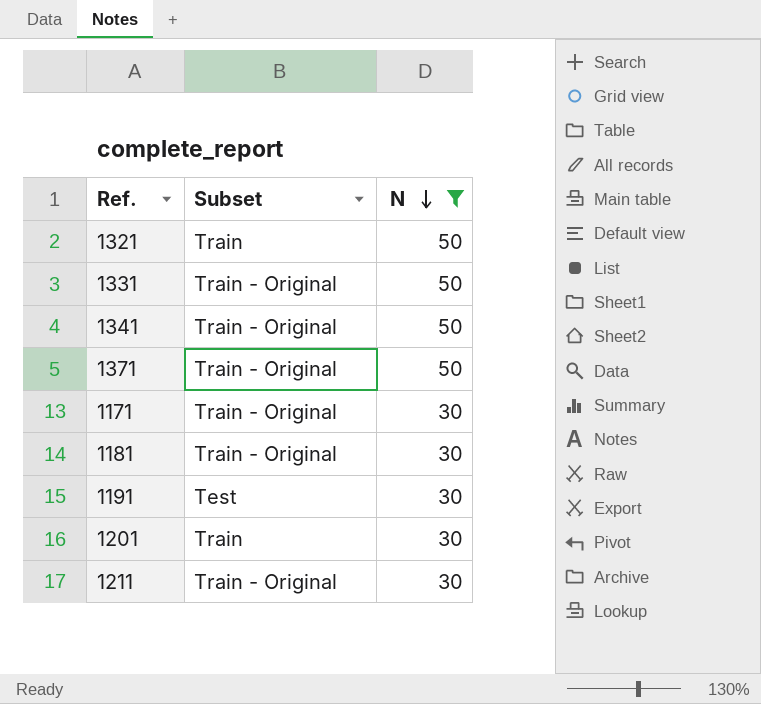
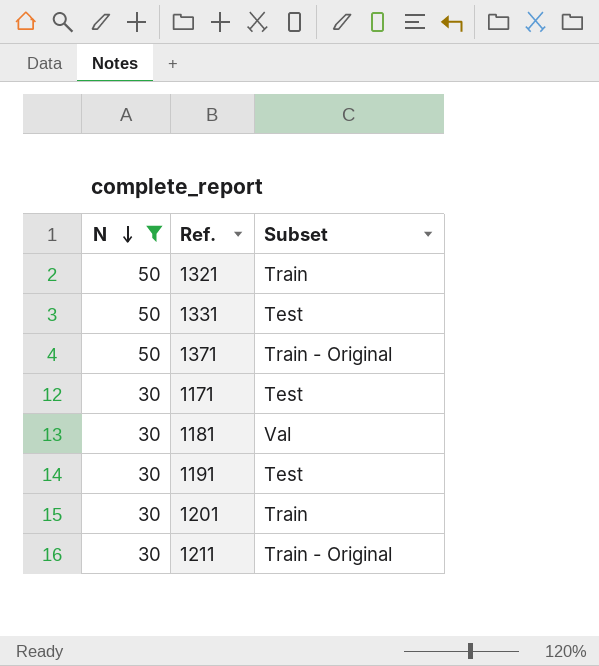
column N | position: 3 -> 1
row 1341: Train - Original | 50 -> none
1331 | Subset: Train - Original -> Test
1171 | Subset: Train - Original -> Test
1181 | Subset: Train - Original -> Val

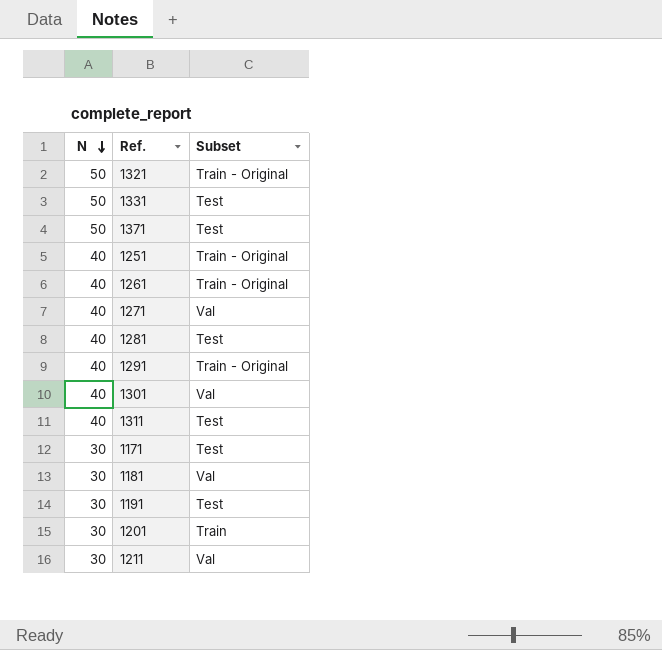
filter: N != 40 -> none
1321 | Subset: Train -> Train - Original
1371 | Subset: Train - Original -> Test
1211 | Subset: Train - Original -> Val

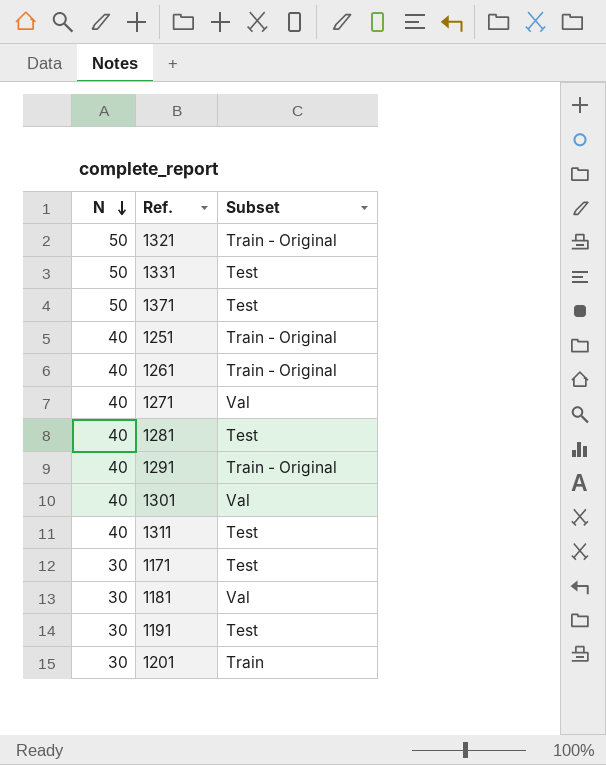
row 1211: 30 | Val -> none

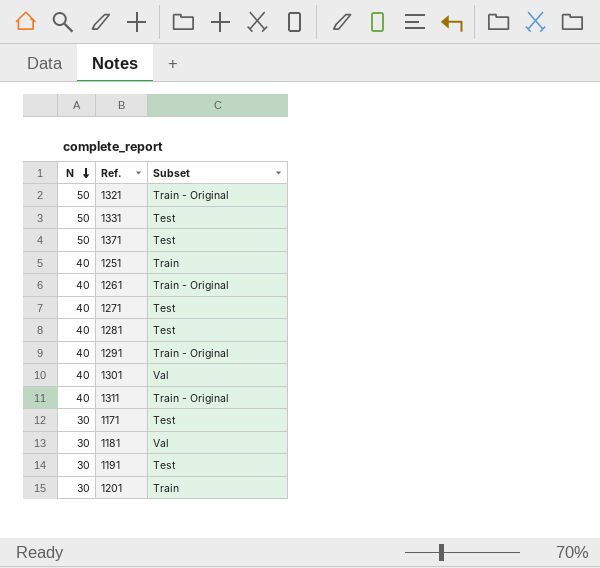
1251 | Subset: Train - Original -> Train
1271 | Subset: Val -> Test
1311 | Subset: Test -> Train - Original

